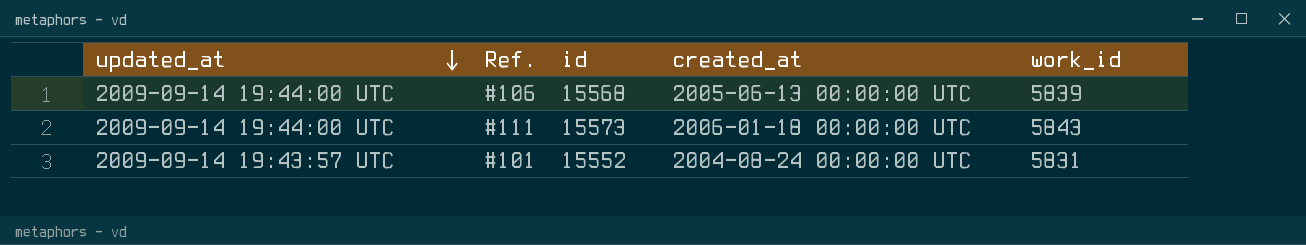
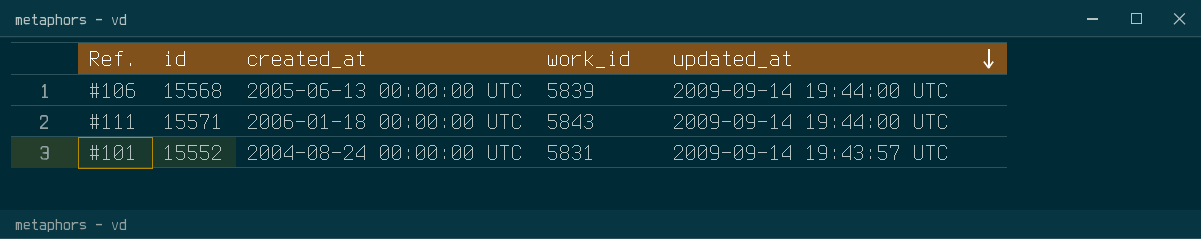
column updated_at | position: 1 -> 5
#111 | id: 15573 -> 15571

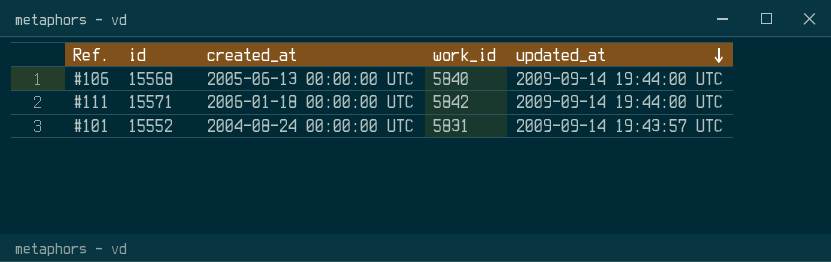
#106 | work_id: 5839 -> 5840
#111 | work_id: 5843 -> 5842

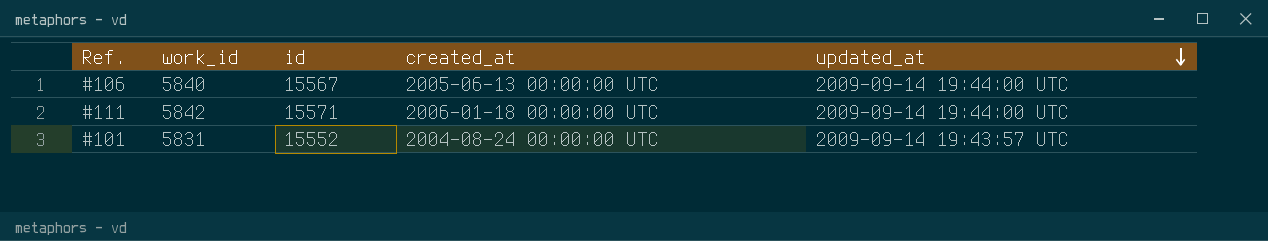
column work_id | position: 4 -> 2
#106 | id: 15568 -> 15567

